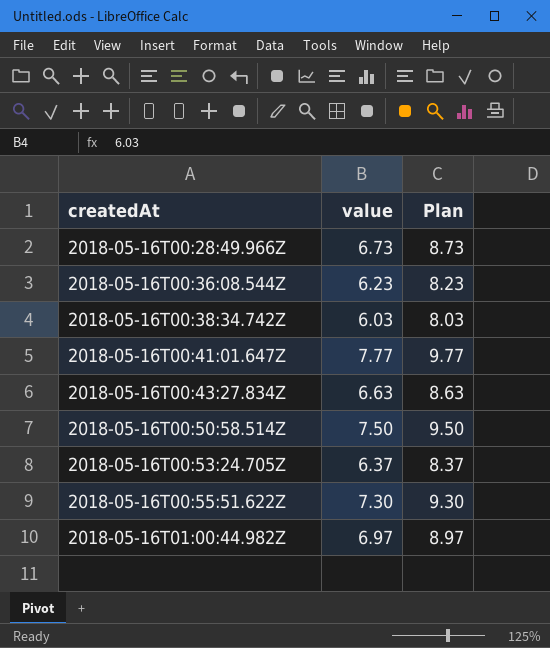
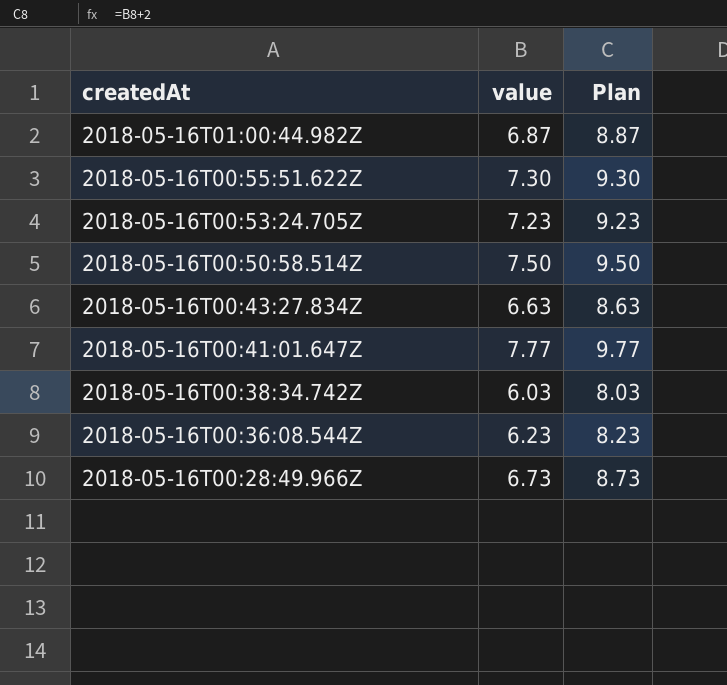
row order: createdAt ascending -> createdAt descending
2018-05-16T01:00:44.982Z | value: 6.97 -> 6.87
2018-05-16T01:00:44.982Z | Plan: 8.97 -> 8.87
2018-05-16T00:53:24.705Z | value: 6.37 -> 7.23
2018-05-16T00:53:24.705Z | Plan: 8.37 -> 9.23

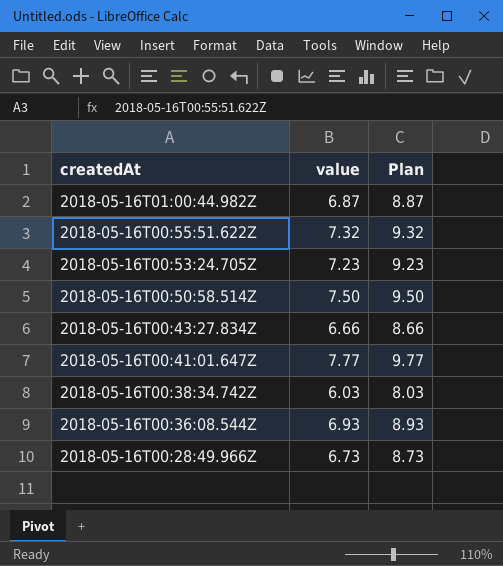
2018-05-16T00:55:51.622Z | value: 7.30 -> 7.32
2018-05-16T00:55:51.622Z | Plan: 9.30 -> 9.32
2018-05-16T00:43:27.834Z | value: 6.63 -> 6.66
2018-05-16T00:43:27.834Z | Plan: 8.63 -> 8.66
2018-05-16T00:36:08.544Z | value: 6.23 -> 6.93
2018-05-16T00:36:08.544Z | Plan: 8.23 -> 8.93

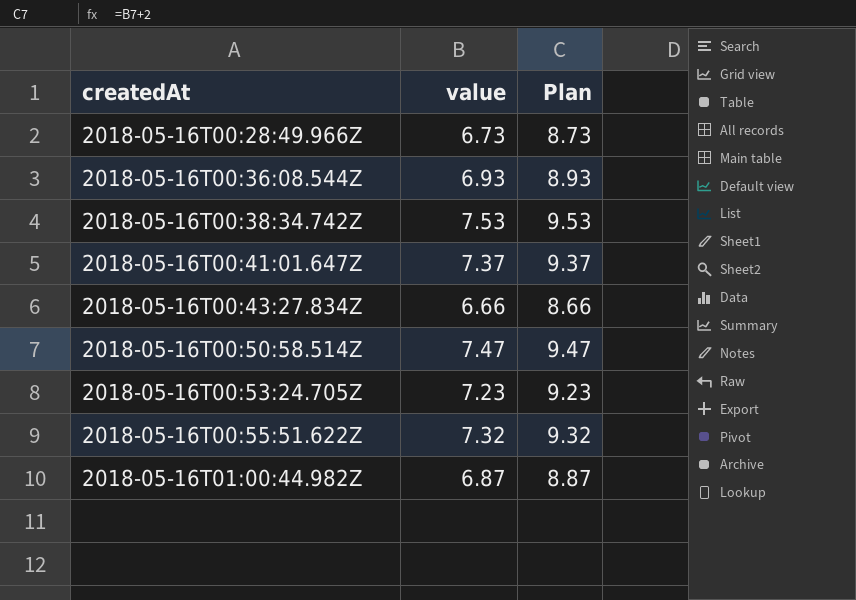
row order: createdAt descending -> createdAt ascending
2018-05-16T00:38:34.742Z | value: 6.03 -> 7.53
2018-05-16T00:38:34.742Z | Plan: 8.03 -> 9.53
2018-05-16T00:41:01.647Z | value: 7.77 -> 7.37
2018-05-16T00:41:01.647Z | Plan: 9.77 -> 9.37
2018-05-16T00:50:58.514Z | value: 7.50 -> 7.47
2018-05-16T00:50:58.514Z | Plan: 9.50 -> 9.47

